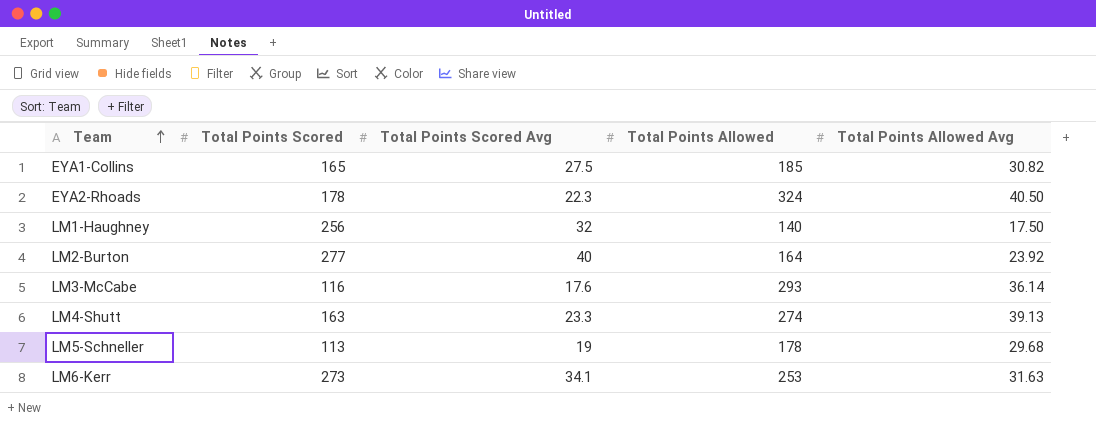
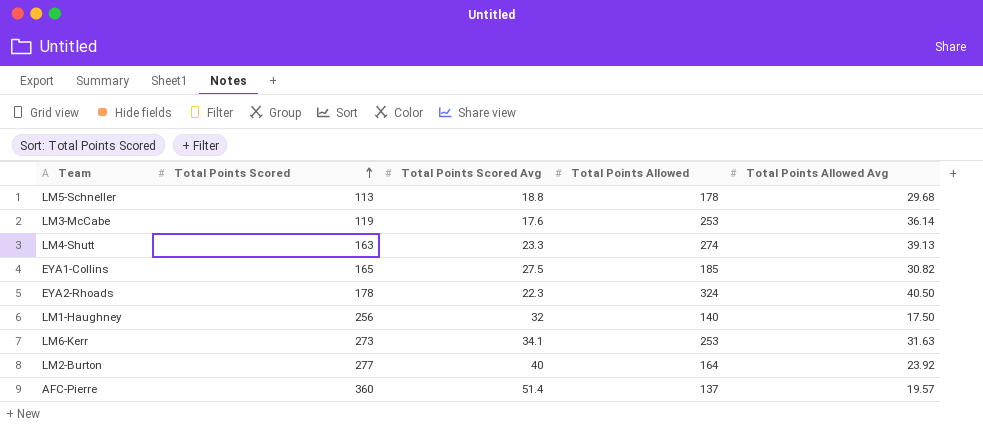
row order: Team ascending -> Total Points Scored ascending
LM5-Schneller | Total Points Scored Avg: 19 -> 18.8
LM3-McCabe | Total Points Scored: 116 -> 119
LM3-McCabe | Total Points Allowed: 293 -> 253
row AFC-Pierre: none -> 360 | 51.4 | 137 | 19.57

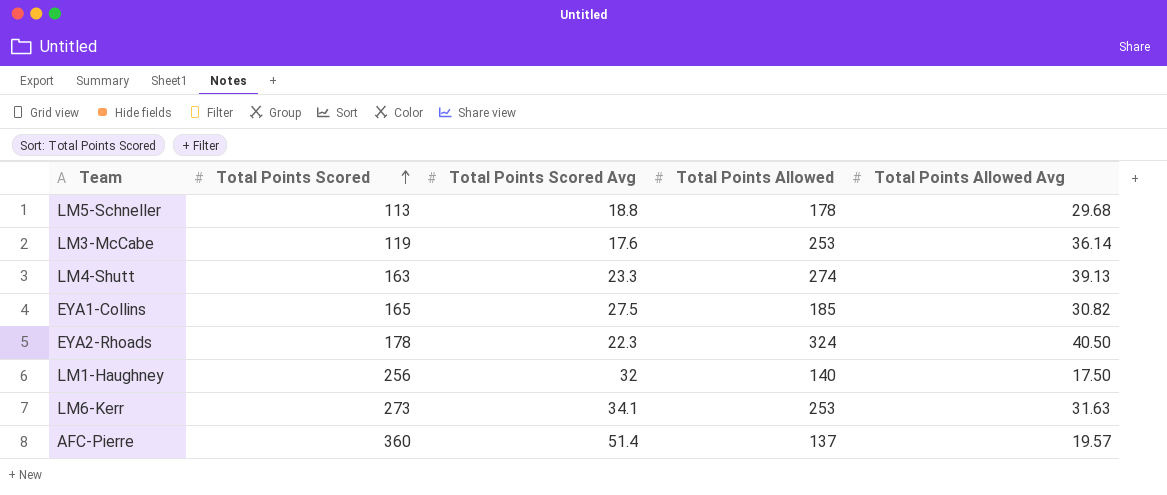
row LM2-Burton: 277 | 40 | 164 | 23.92 -> none

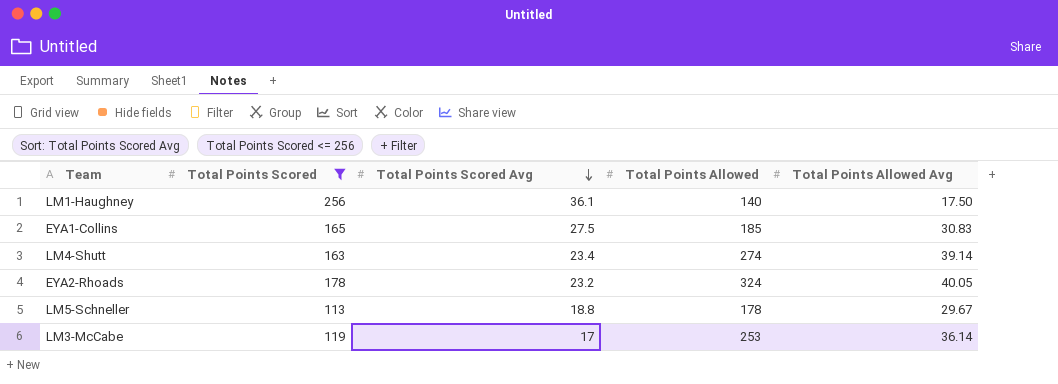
filter: none -> Total Points Scored <= 256
row order: Total Points Scored ascending -> Total Points Scored Avg descending
LM1-Haughney | Total Points Scored Avg: 32 -> 36.1
EYA1-Collins | Total Points Allowed Avg: 30.82 -> 30.83
LM4-Shutt | Total Points Scored Avg: 23.3 -> 23.4
LM4-Shutt | Total Points Allowed Avg: 39.13 -> 39.14
EYA2-Rhoads | Total Points Scored Avg: 22.3 -> 23.2
EYA2-Rhoads | Total Points Allowed Avg: 40.50 -> 40.05
LM5-Schneller | Total Points Allowed Avg: 29.68 -> 29.67
LM3-McCabe | Total Points Scored Avg: 17.6 -> 17

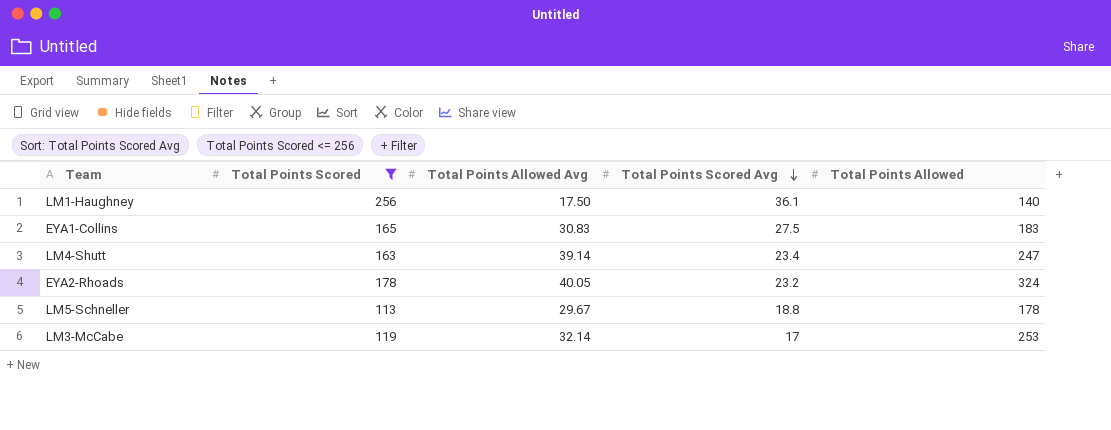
column Total Points Allowed Avg | position: 5 -> 3
EYA1-Collins | Total Points Allowed: 185 -> 183
LM4-Shutt | Total Points Allowed: 274 -> 247
LM3-McCabe | Total Points Allowed Avg: 36.14 -> 32.14

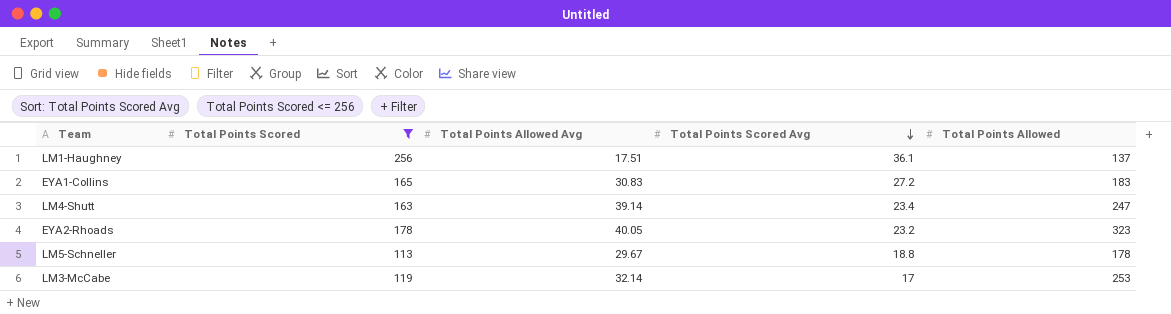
LM1-Haughney | Total Points Allowed Avg: 17.50 -> 17.51
LM1-Haughney | Total Points Allowed: 140 -> 137
EYA1-Collins | Total Points Scored Avg: 27.5 -> 27.2
EYA2-Rhoads | Total Points Allowed: 324 -> 323

